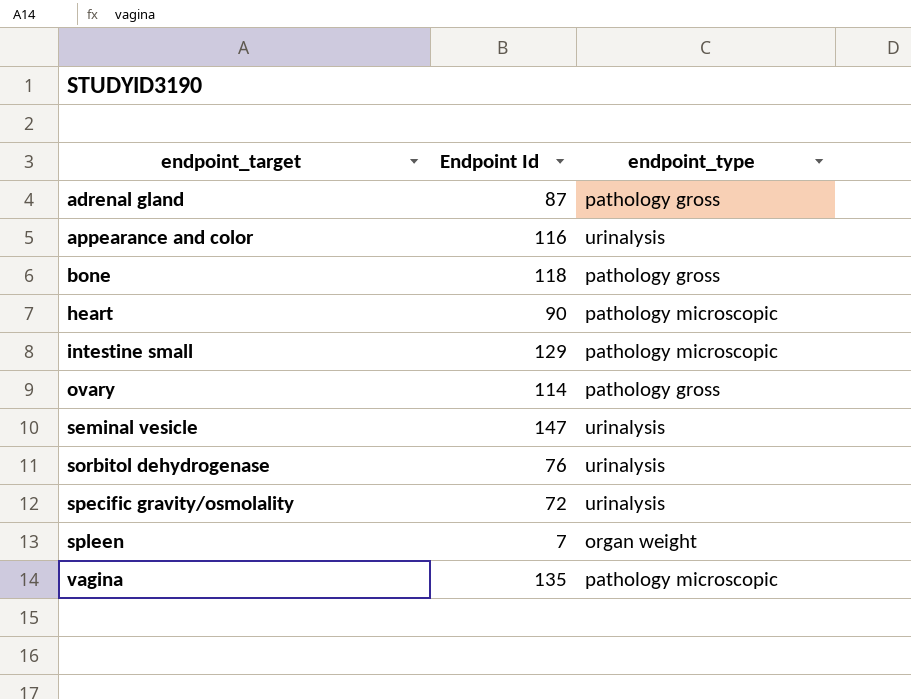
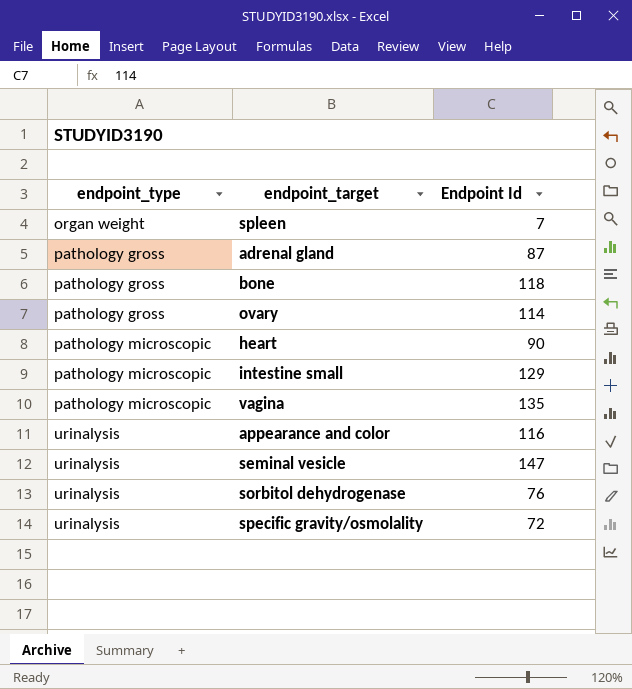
row order: endpoint_target ascending -> endpoint_type ascending
column endpoint_type | position: 3 -> 1

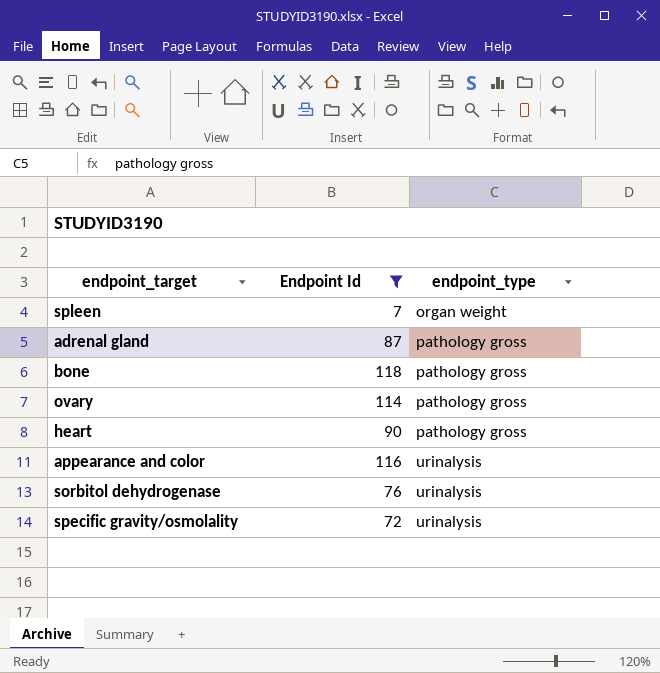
filter: none -> Endpoint Id <= 118
column endpoint_type | position: 1 -> 3
heart | endpoint_type: pathology microscopic -> pathology gross

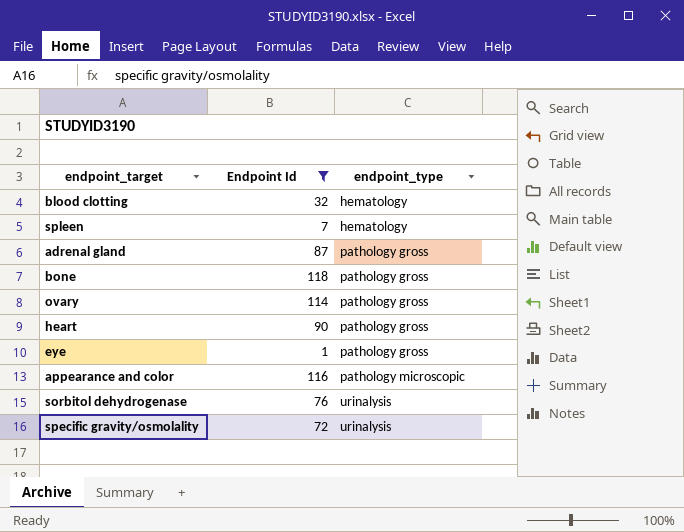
row blood clotting: none -> 32 | hematology
spleen | endpoint_type: organ weight -> hematology
row eye: none -> 1 | pathology gross
appearance and color | endpoint_type: urinalysis -> pathology microscopic

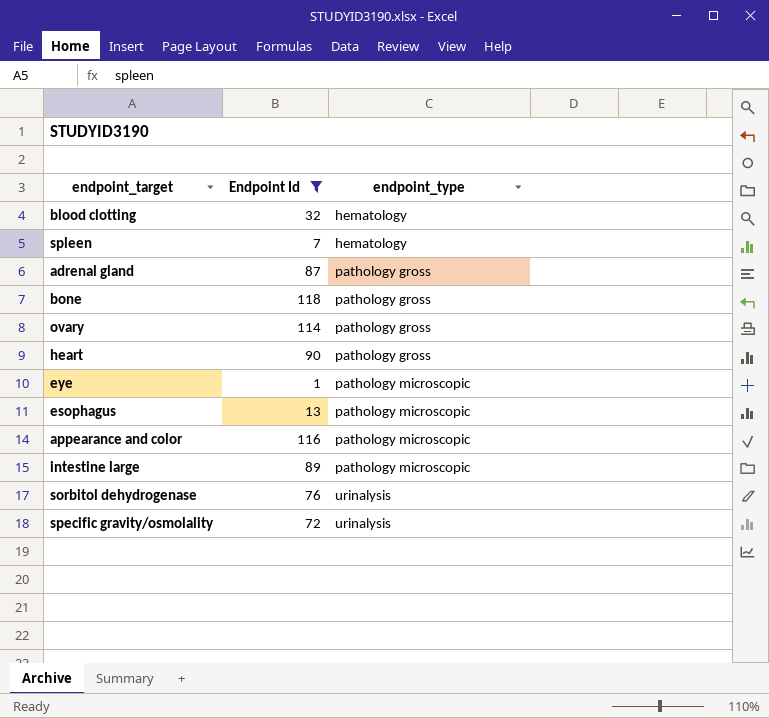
eye | endpoint_type: pathology gross -> pathology microscopic
row esophagus: none -> 13 | pathology microscopic
row intestine large: none -> 89 | pathology microscopic

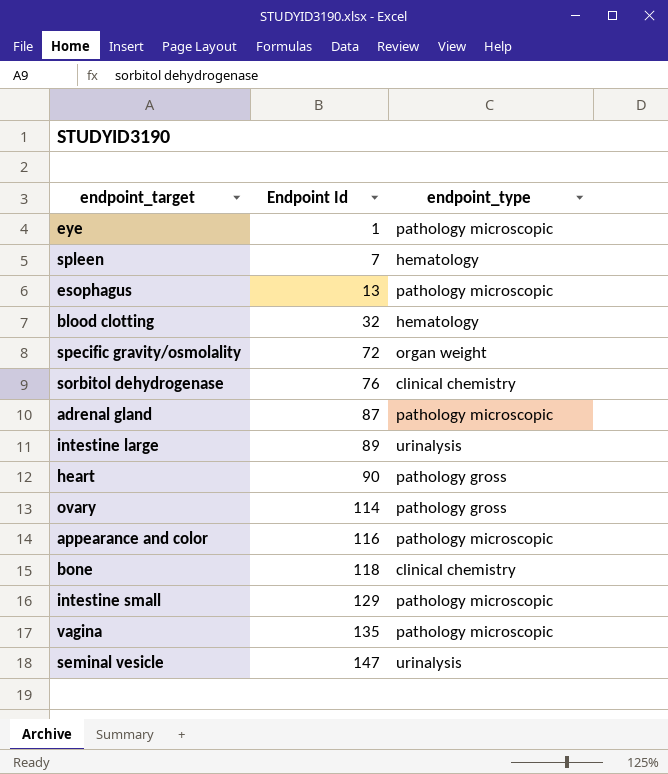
filter: Endpoint Id <= 118 -> none
row order: endpoint_type ascending -> Endpoint Id ascending
specific gravity/osmolality | endpoint_type: urinalysis -> organ weight
sorbitol dehydrogenase | endpoint_type: urinalysis -> clinical chemistry
adrenal gland | endpoint_type: pathology gross -> pathology microscopic
intestine large | endpoint_type: pathology microscopic -> urinalysis
bone | endpoint_type: pathology gross -> clinical chemistry

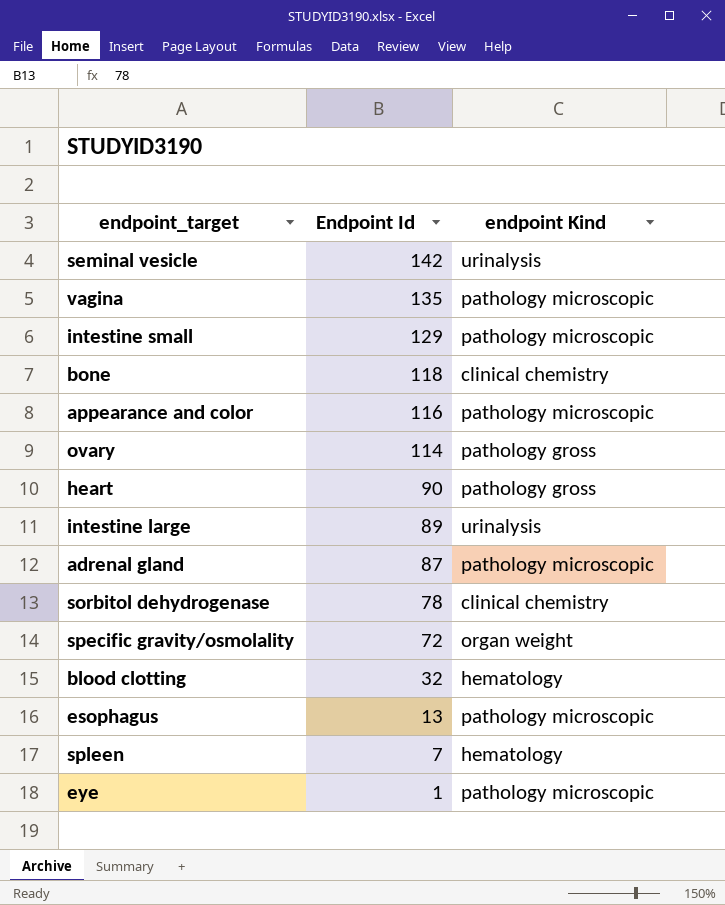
row order: Endpoint Id ascending -> Endpoint Id descending
column name: endpoint_type -> endpoint Kind
seminal vesicle | Endpoint Id: 147 -> 142
sorbitol dehydrogenase | Endpoint Id: 76 -> 78

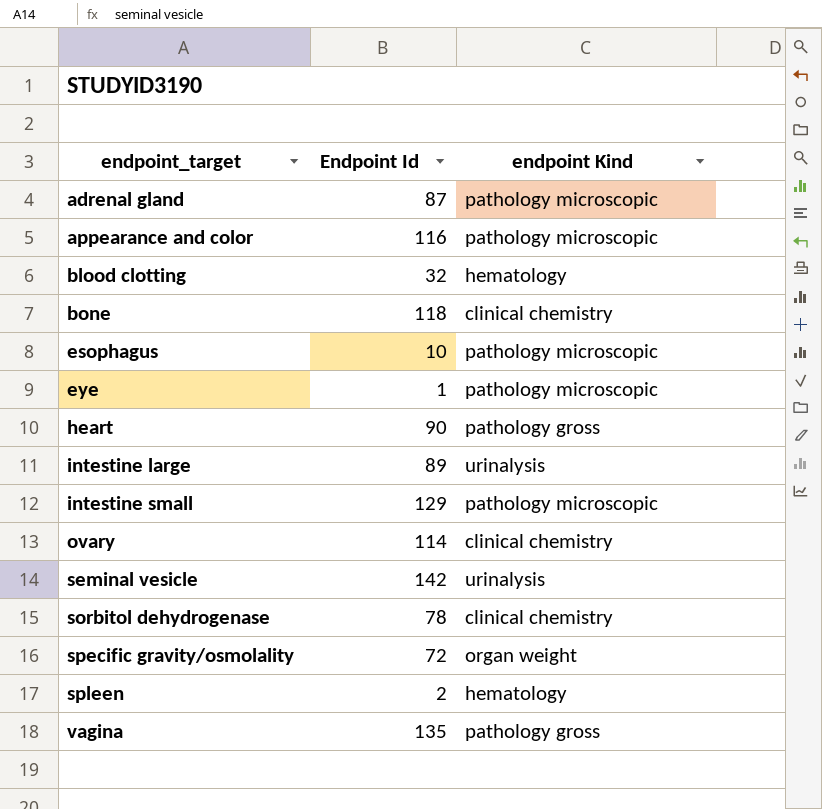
row order: Endpoint Id descending -> endpoint_target ascending
esophagus | Endpoint Id: 13 -> 10
ovary | endpoint Kind: pathology gross -> clinical chemistry
spleen | Endpoint Id: 7 -> 2
vagina | endpoint Kind: pathology microscopic -> pathology gross

